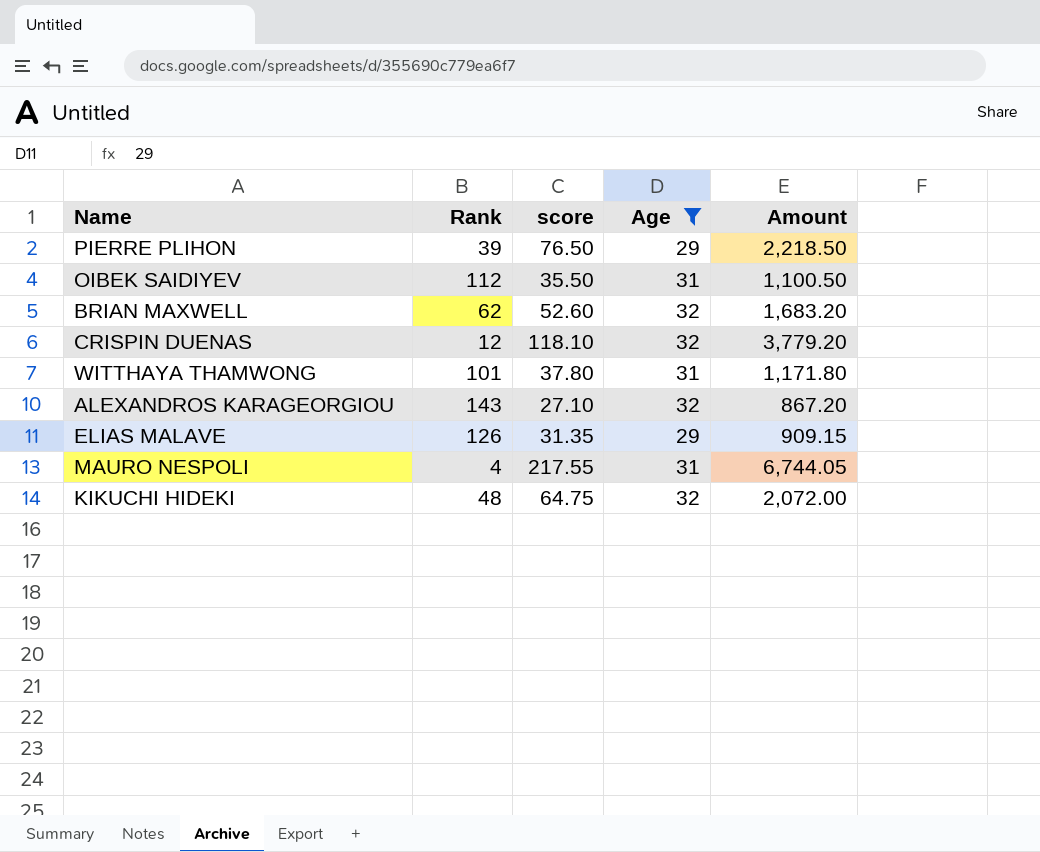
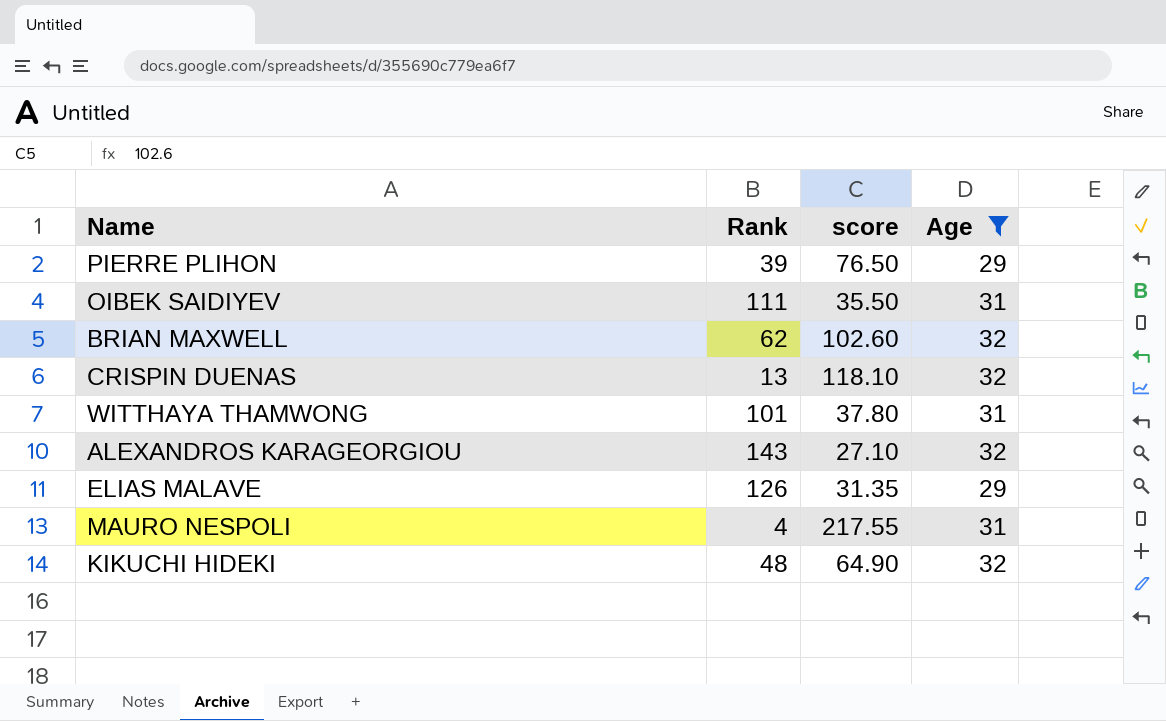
column Amount | formula: [score] * [Age] -> none
OIBEK SAIDIYEV | Rank: 112 -> 111
BRIAN MAXWELL | score: 52.60 -> 102.60
CRISPIN DUENAS | Rank: 12 -> 13
KIKUCHI HIDEKI | score: 64.75 -> 64.90

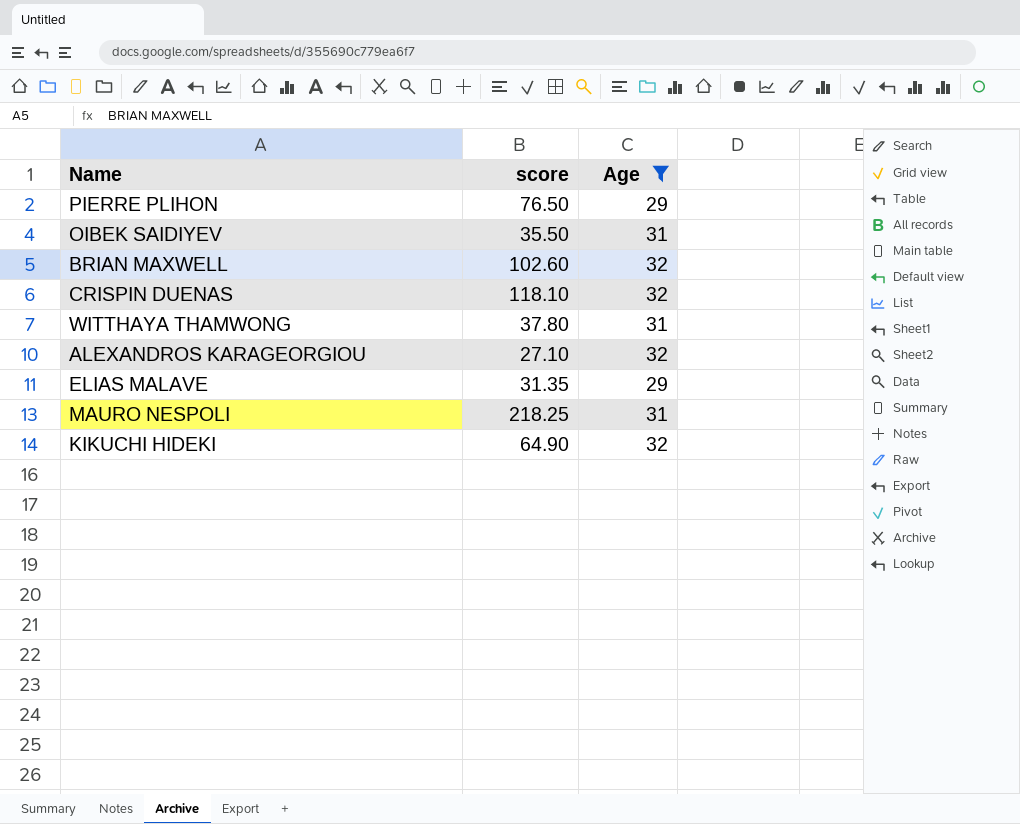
column Rank | position: 2 -> none
MAURO NESPOLI | score: 217.55 -> 218.25

